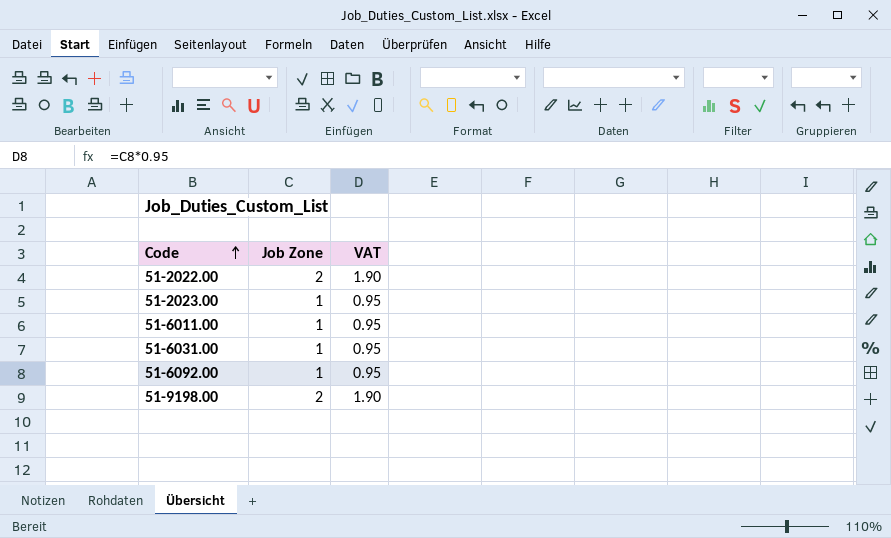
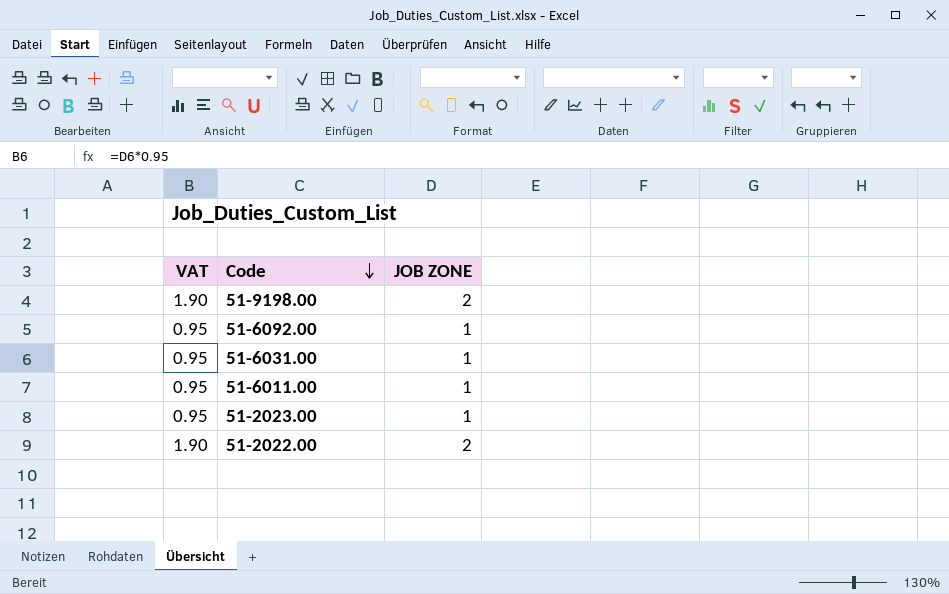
row order: Code ascending -> Code descending
column VAT | position: 3 -> 1
column name: Job Zone -> JOB ZONE

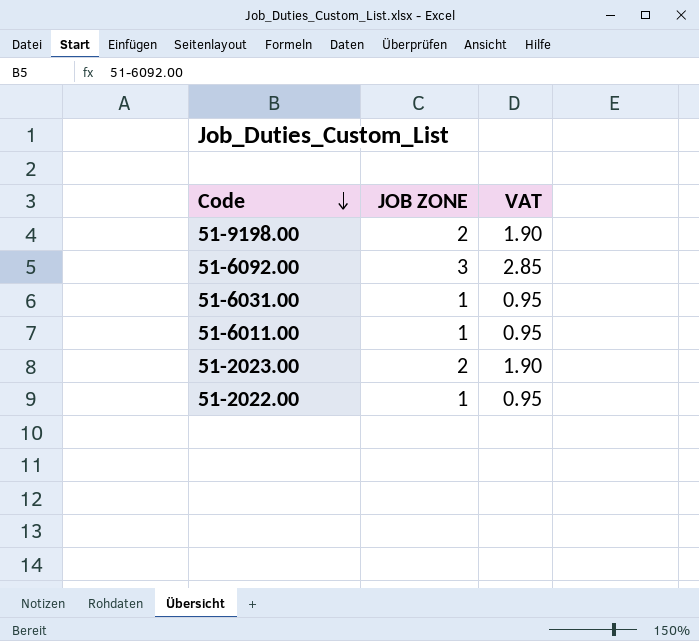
column VAT | position: 1 -> 3
51-6092.00 | JOB ZONE: 1 -> 3
51-6092.00 | VAT: 0.95 -> 2.85
51-2023.00 | JOB ZONE: 1 -> 2
51-2023.00 | VAT: 0.95 -> 1.90
51-2022.00 | JOB ZONE: 2 -> 1
51-2022.00 | VAT: 1.90 -> 0.95

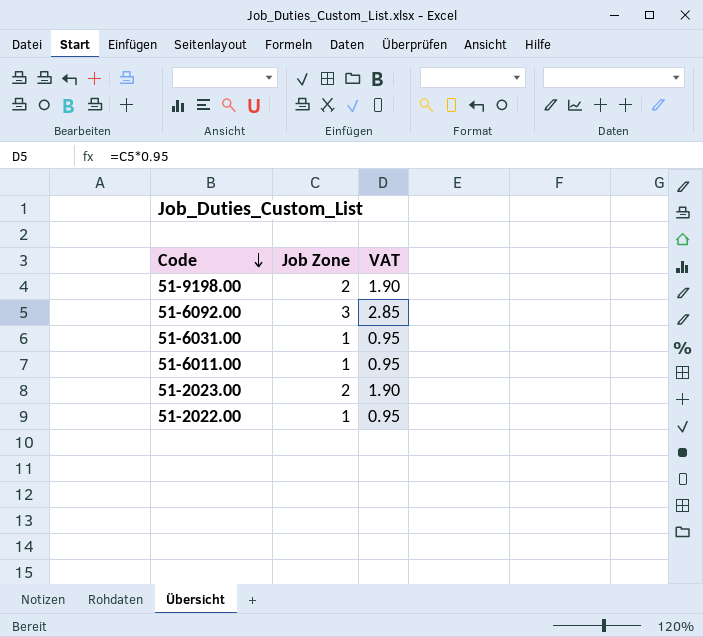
column name: JOB ZONE -> Job Zone

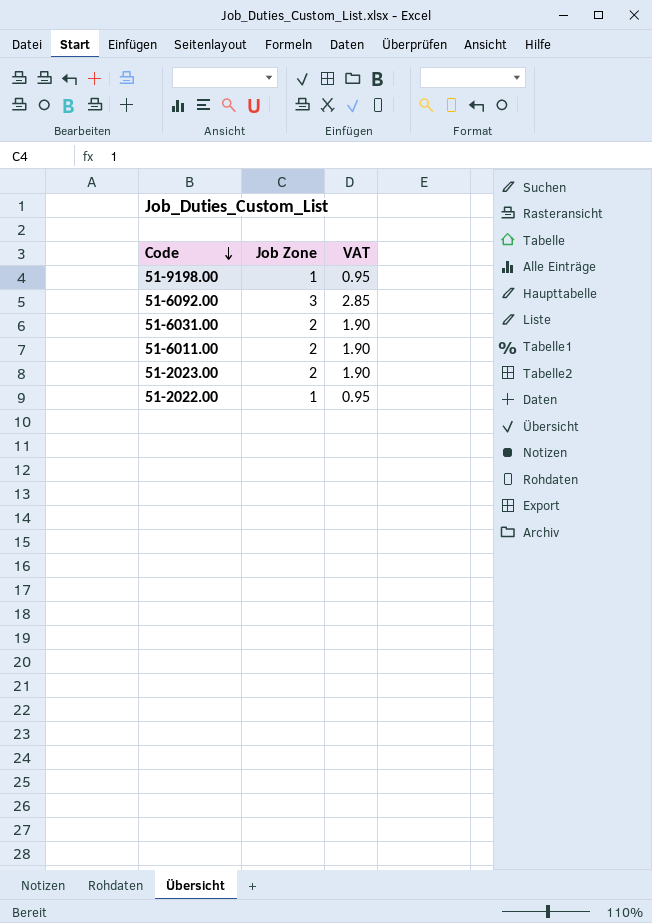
51-9198.00 | Job Zone: 2 -> 1
51-9198.00 | VAT: 1.90 -> 0.95
51-6031.00 | Job Zone: 1 -> 2
51-6031.00 | VAT: 0.95 -> 1.90
51-6011.00 | Job Zone: 1 -> 2
51-6011.00 | VAT: 0.95 -> 1.90

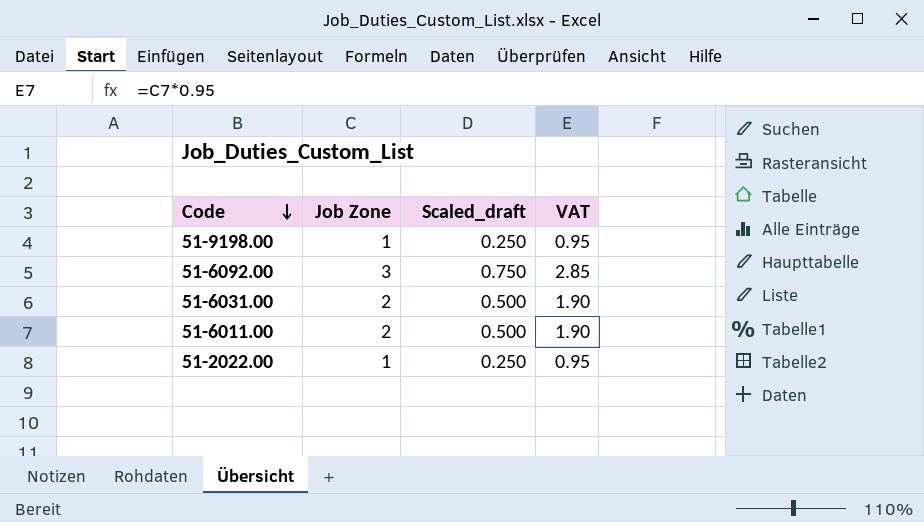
column Scaled_draft | formula: none -> [Job Zone] * 0.25
row 51-2023.00: 2 | 1.90 -> none

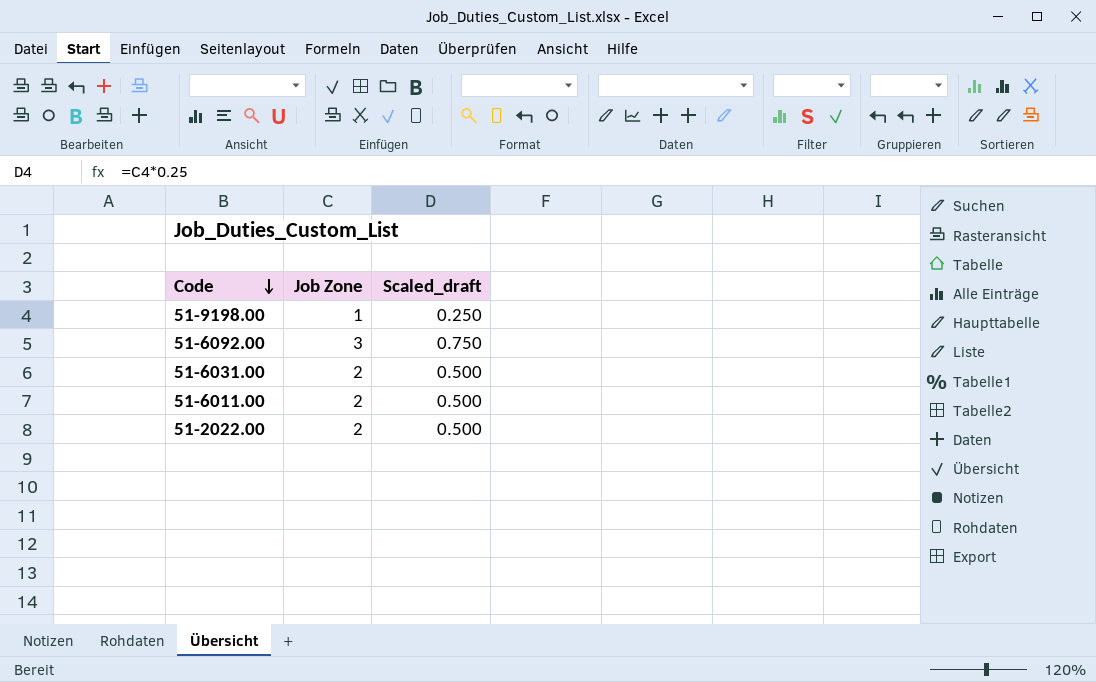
column VAT | formula: [Job Zone] * 0.95 -> none
51-2022.00 | Job Zone: 1 -> 2
51-2022.00 | Scaled_draft: 0.250 -> 0.500

